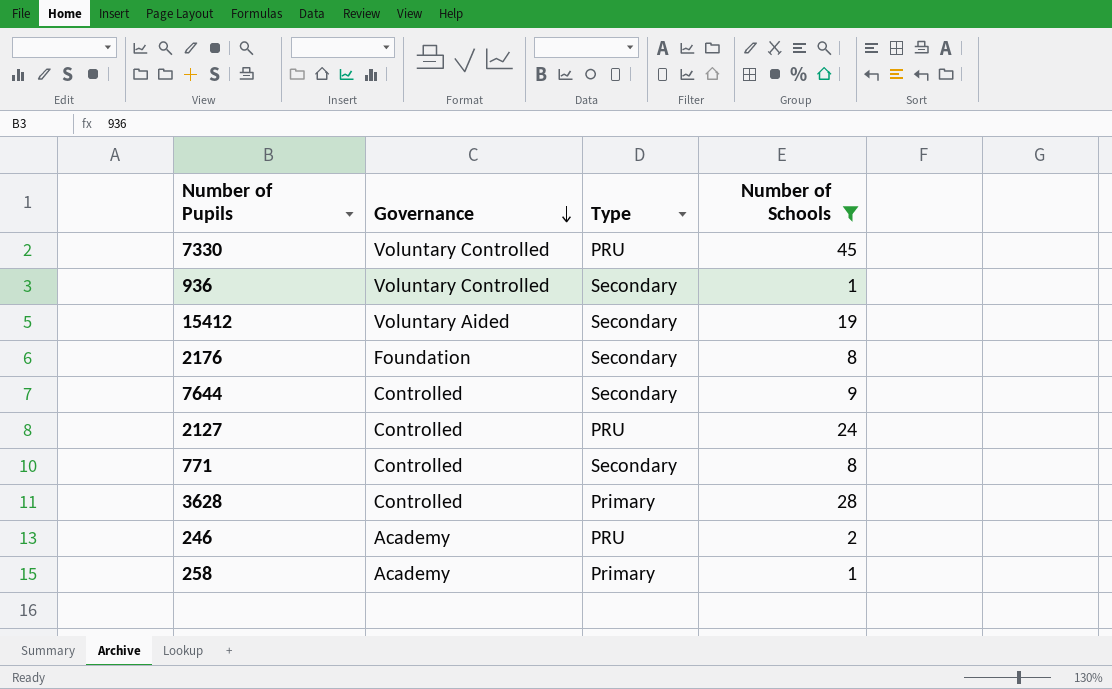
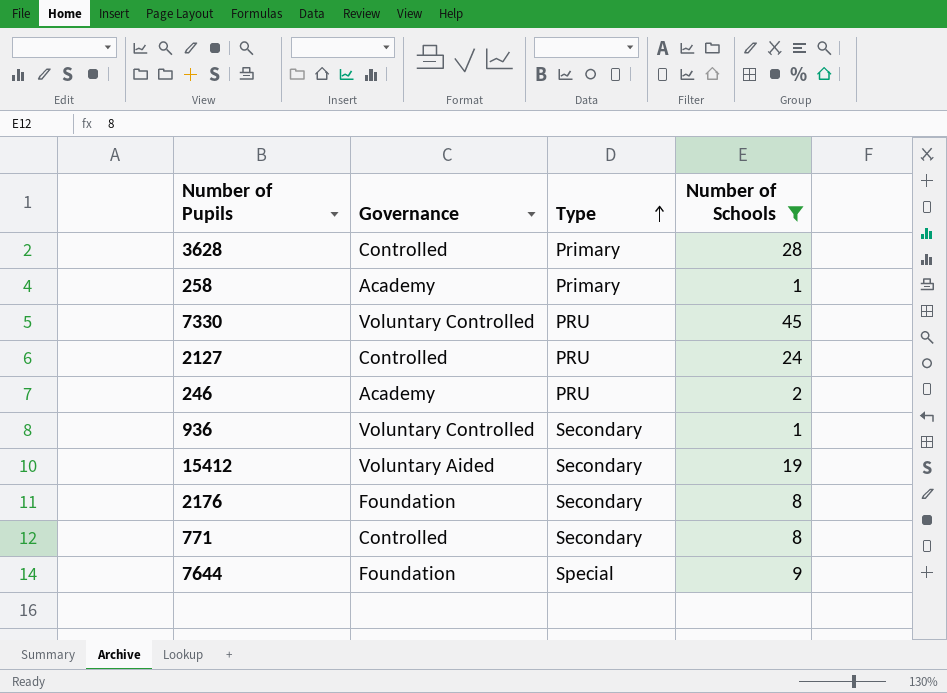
row order: Governance descending -> Type ascending
7644 | Governance: Controlled -> Foundation
7644 | Type: Secondary -> Special

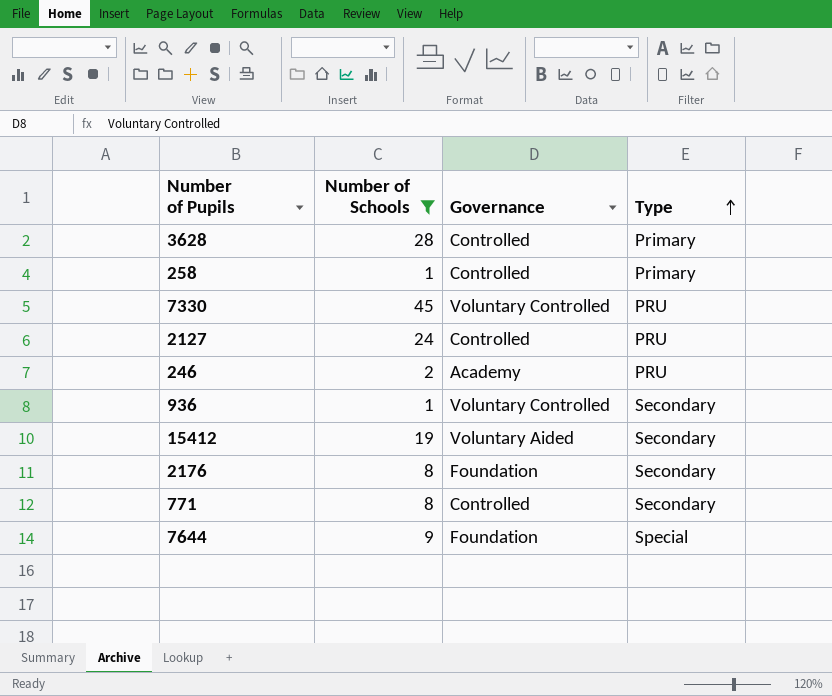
column Number of Schools | position: 4 -> 2
258 | Governance: Academy -> Controlled

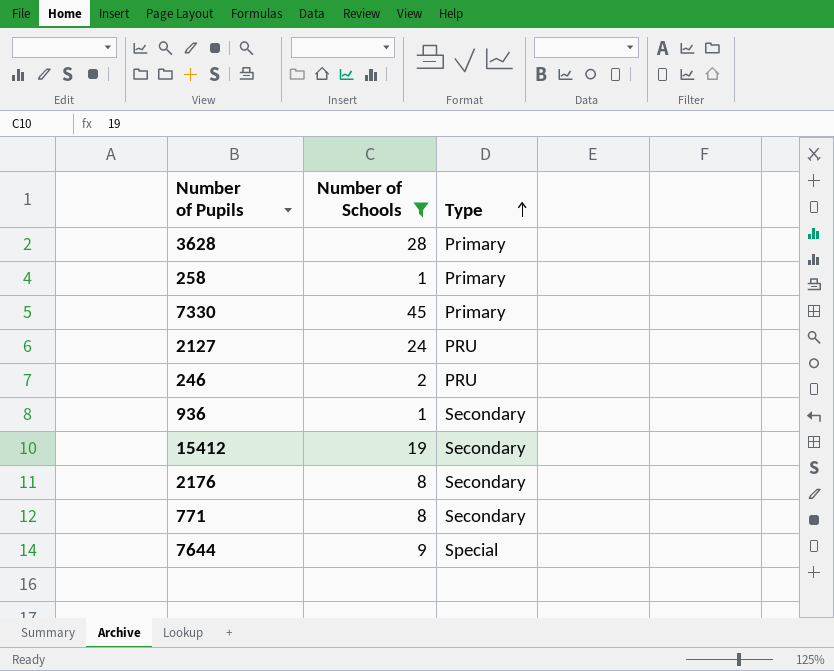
column Governance | position: 3 -> none
7330 | Type: PRU -> Primary

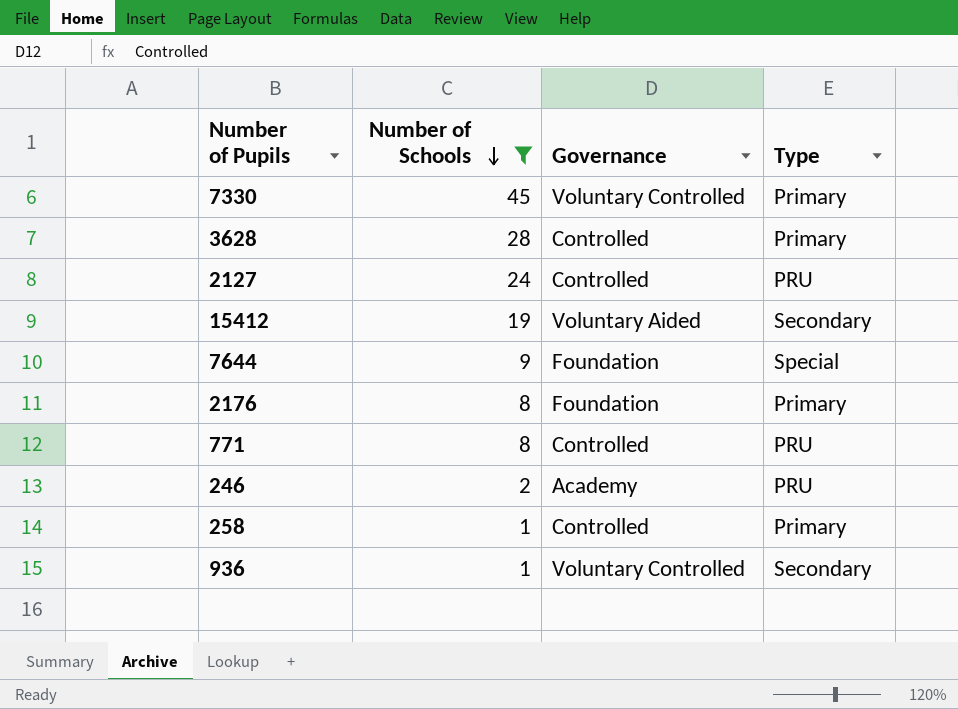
row order: Type ascending -> Number of Schools descending
column Governance | position: none -> 3
2176 | Type: Secondary -> Primary
771 | Type: Secondary -> PRU

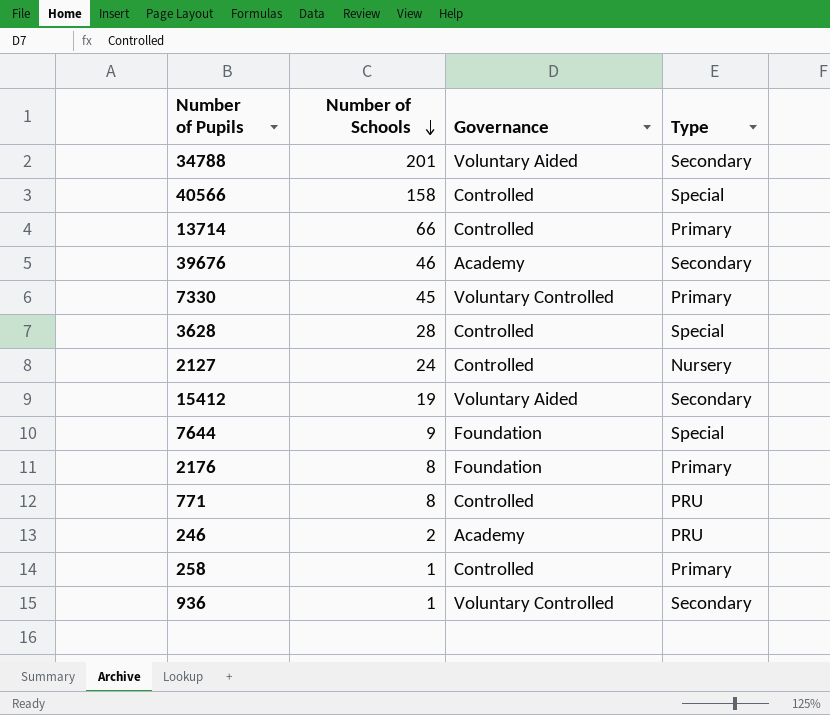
filter: Number of Schools <= 45 -> none
3628 | Type: Primary -> Special
2127 | Type: PRU -> Nursery

